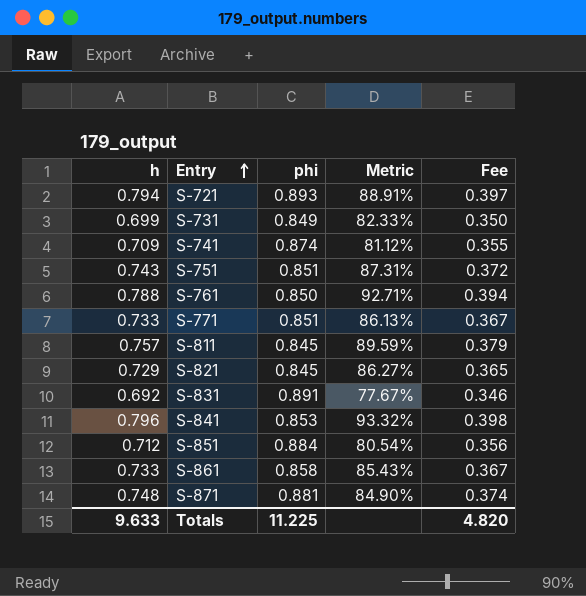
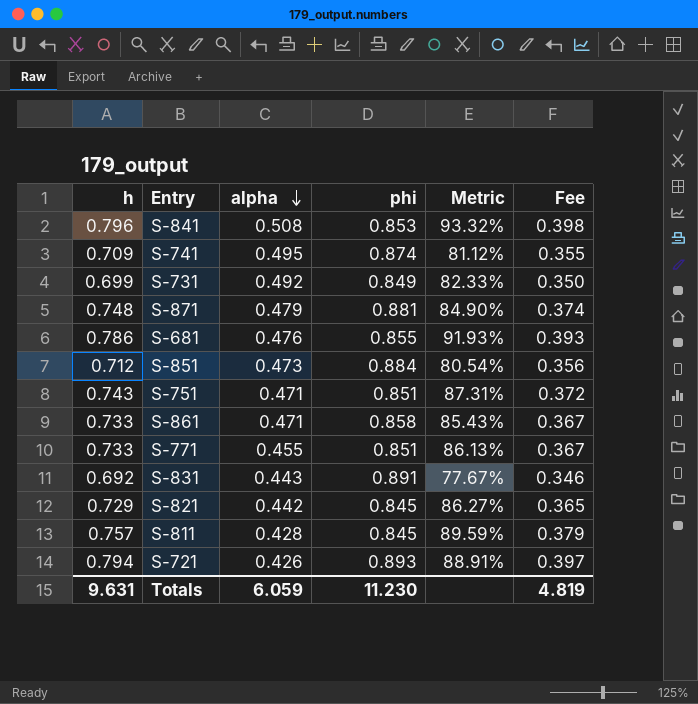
row order: Entry ascending -> alpha descending
column alpha | position: none -> 3
row S-761: 0.788 | 0.850 | 92.71% | 0.394 -> none
row S-681: none -> 0.786 | 0.476 | 0.855 | 91.93% | 0.393
Totals | h: 9.633 -> 9.631
Totals | phi: 11.225 -> 11.230
Totals | Fee: 4.820 -> 4.819

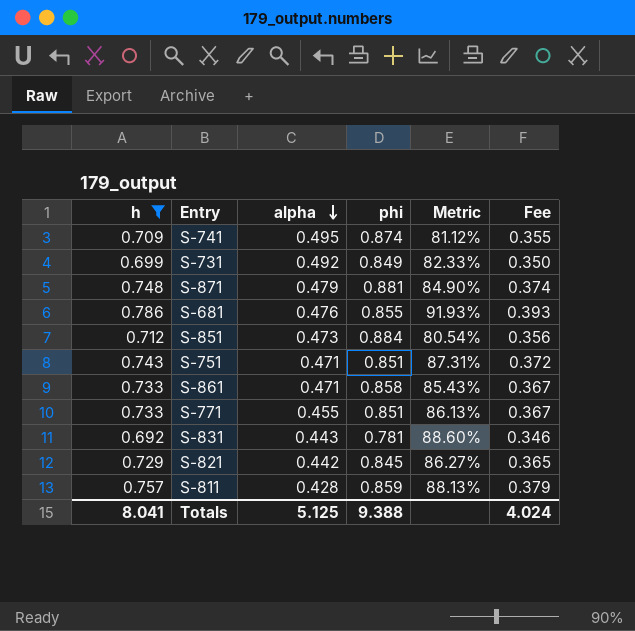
filter: none -> h <= 0.786
S-831 | phi: 0.891 -> 0.781
S-831 | Metric: 77.67% -> 88.60%
S-811 | phi: 0.845 -> 0.859
S-811 | Metric: 89.59% -> 88.13%
Totals | h: 9.631 -> 8.041
Totals | alpha: 6.059 -> 5.125
Totals | phi: 11.230 -> 9.388
Totals | Fee: 4.819 -> 4.024

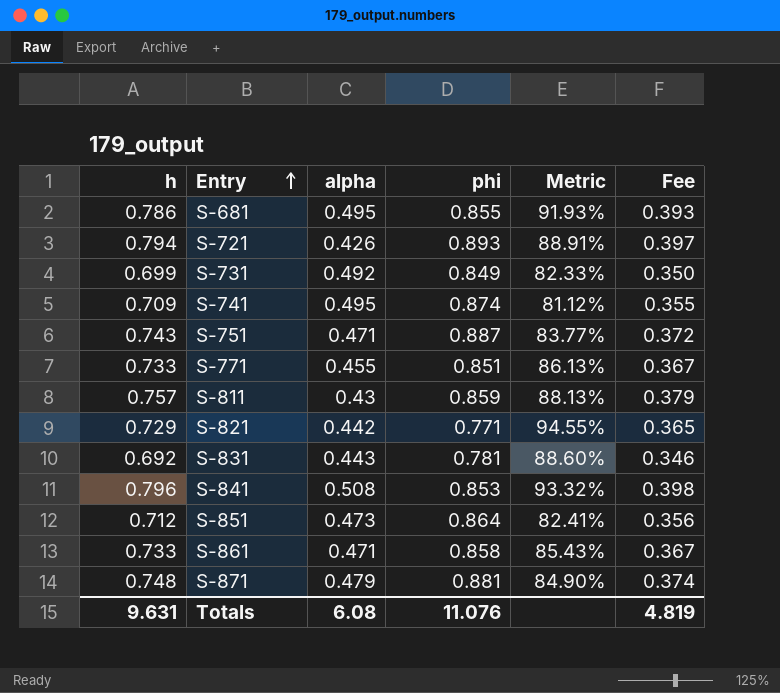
filter: h <= 0.786 -> none
row order: alpha descending -> Entry ascending
S-681 | alpha: 0.476 -> 0.495
S-751 | phi: 0.851 -> 0.887
S-751 | Metric: 87.31% -> 83.77%
S-811 | alpha: 0.428 -> 0.43
S-821 | phi: 0.845 -> 0.771
S-821 | Metric: 86.27% -> 94.55%
S-851 | phi: 0.884 -> 0.864
S-851 | Metric: 80.54% -> 82.41%
Totals | h: 8.041 -> 9.631
Totals | alpha: 5.125 -> 6.08
Totals | phi: 9.388 -> 11.076
Totals | Fee: 4.024 -> 4.819

